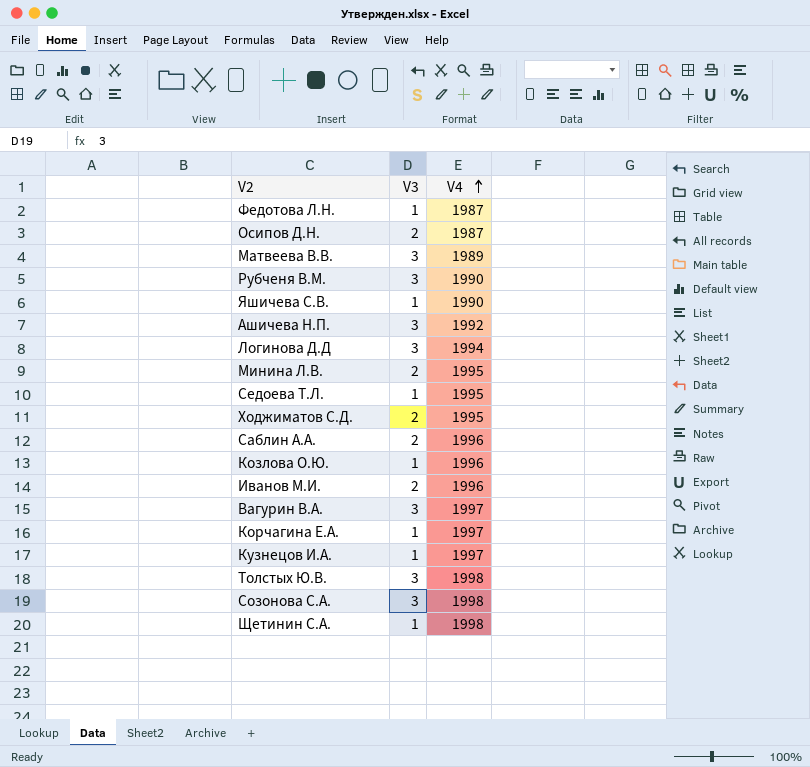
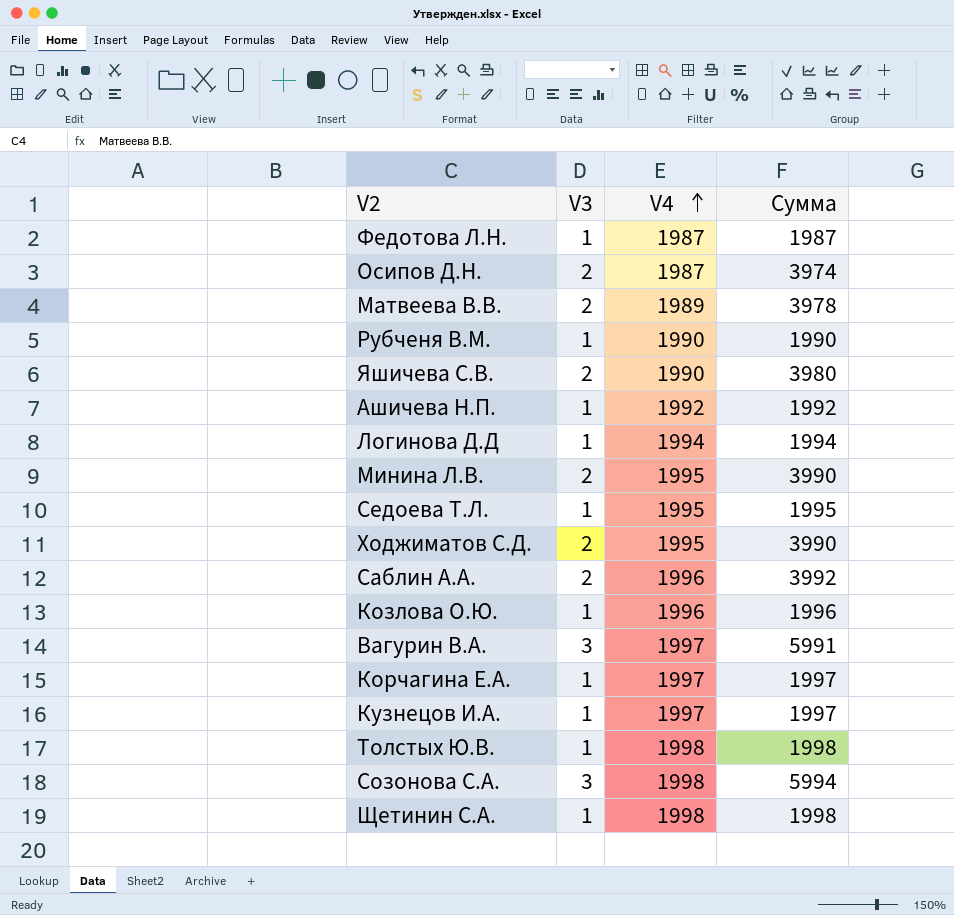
column Сумма | formula: none -> [V3] * [V4]
row Иванов М.И.: 2 | 1996 -> none
Матвеева В.В. | V3: 3 -> 2
Рубченя В.М. | V3: 3 -> 1
Яшичева С.В. | V3: 1 -> 2
Ашичева Н.П. | V3: 3 -> 1
Логинова Д.Д | V3: 3 -> 1
Толстых Ю.В. | V3: 3 -> 1

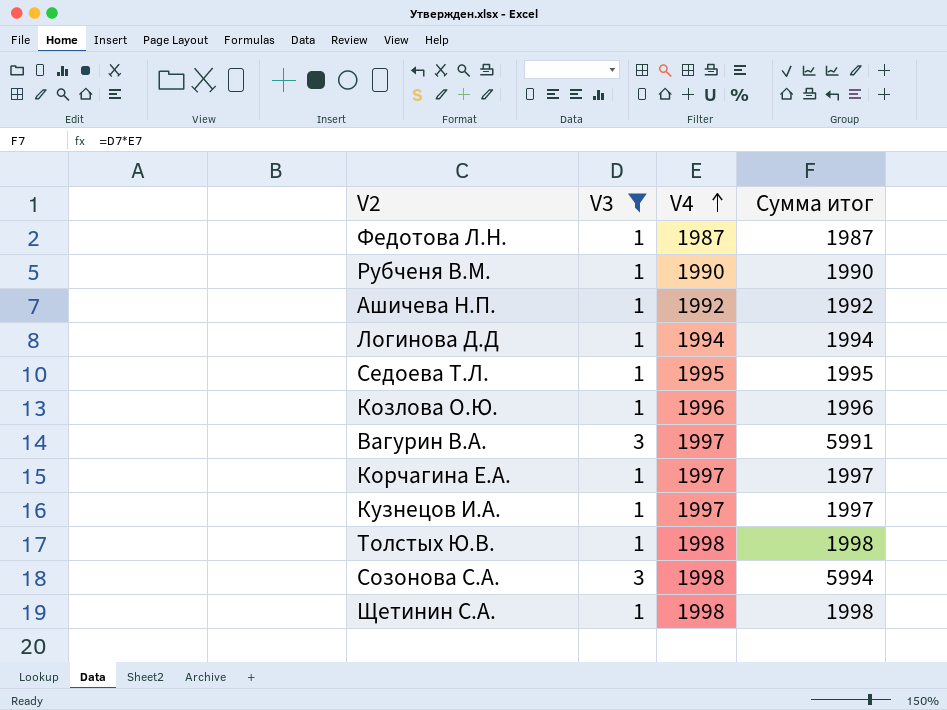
filter: none -> V3 != 2
column name: Сумма -> Сумма итог

